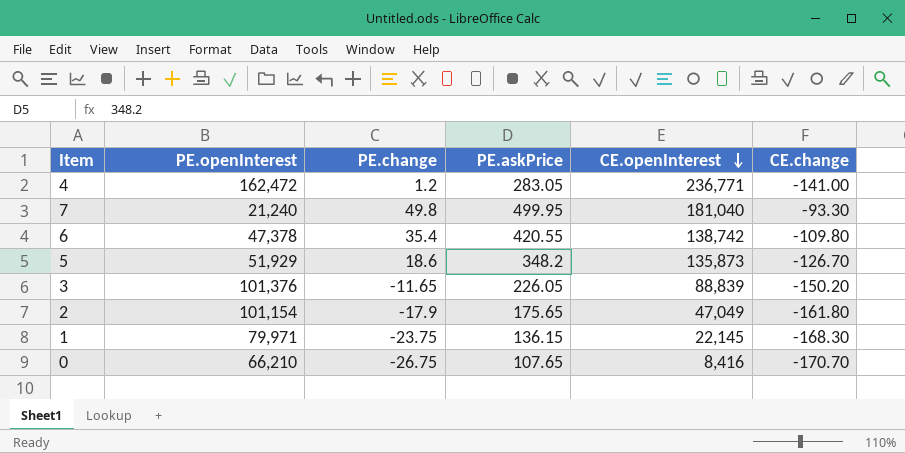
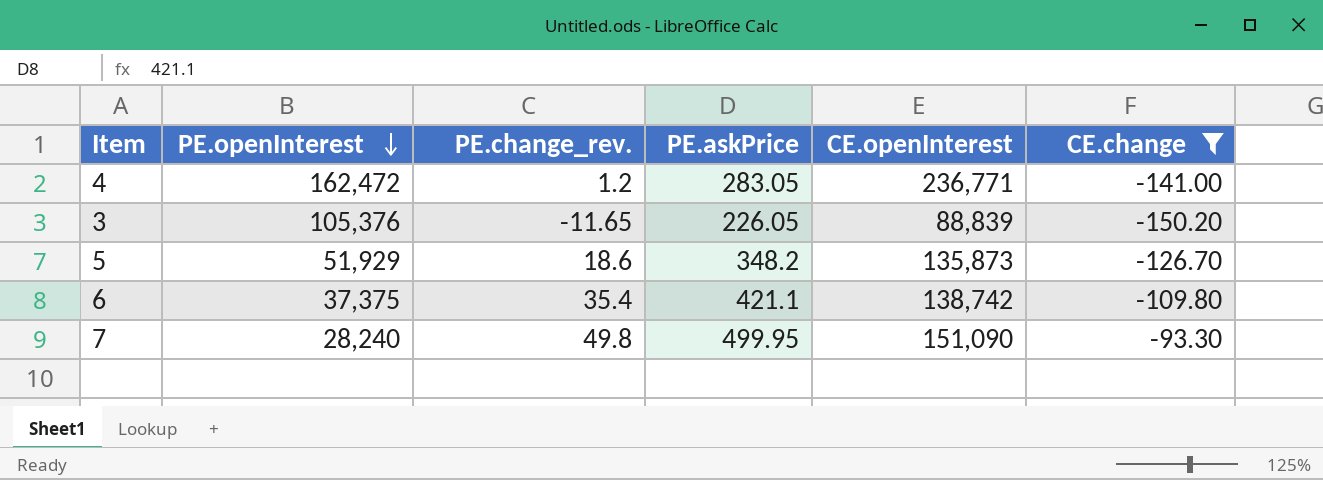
filter: none -> CE.change >= -150.20
row order: CE.openInterest descending -> PE.openInterest descending
column name: PE.change -> PE.change_rev.
3 | PE.openInterest: 101,376 -> 105,376
6 | PE.openInterest: 47,378 -> 37,375
6 | PE.askPrice: 420.55 -> 421.1
7 | PE.openInterest: 21,240 -> 28,240
7 | CE.openInterest: 181,040 -> 151,090

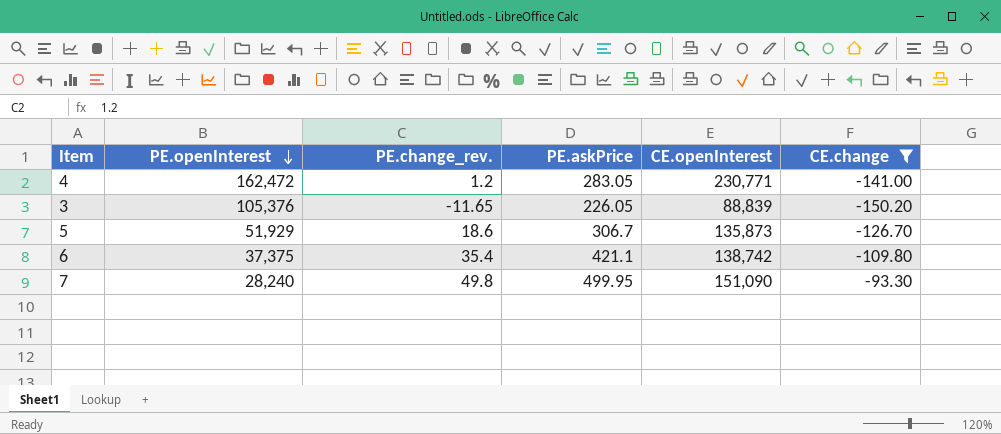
4 | CE.openInterest: 236,771 -> 230,771
5 | PE.askPrice: 348.2 -> 306.7

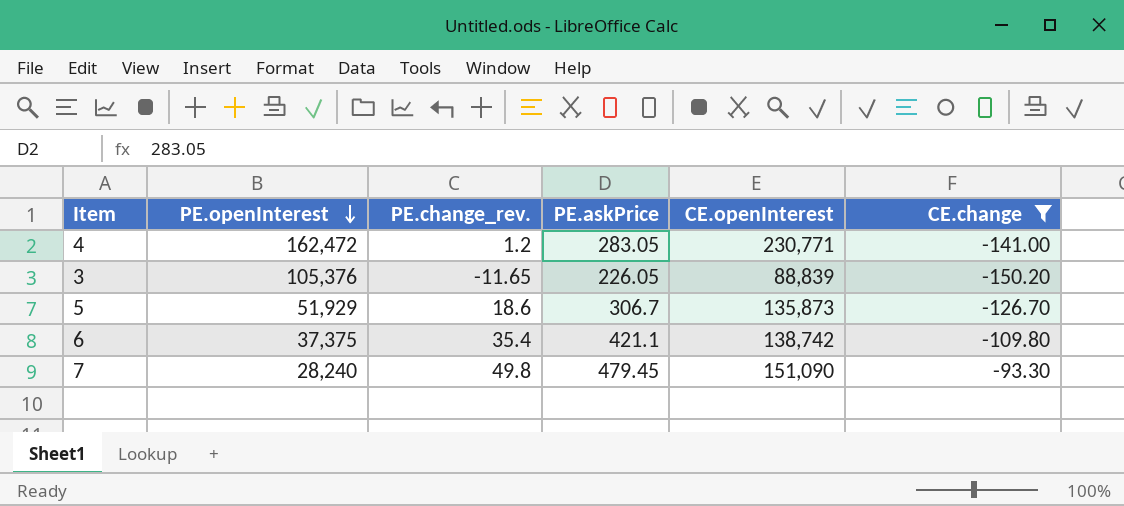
7 | PE.askPrice: 499.95 -> 479.45

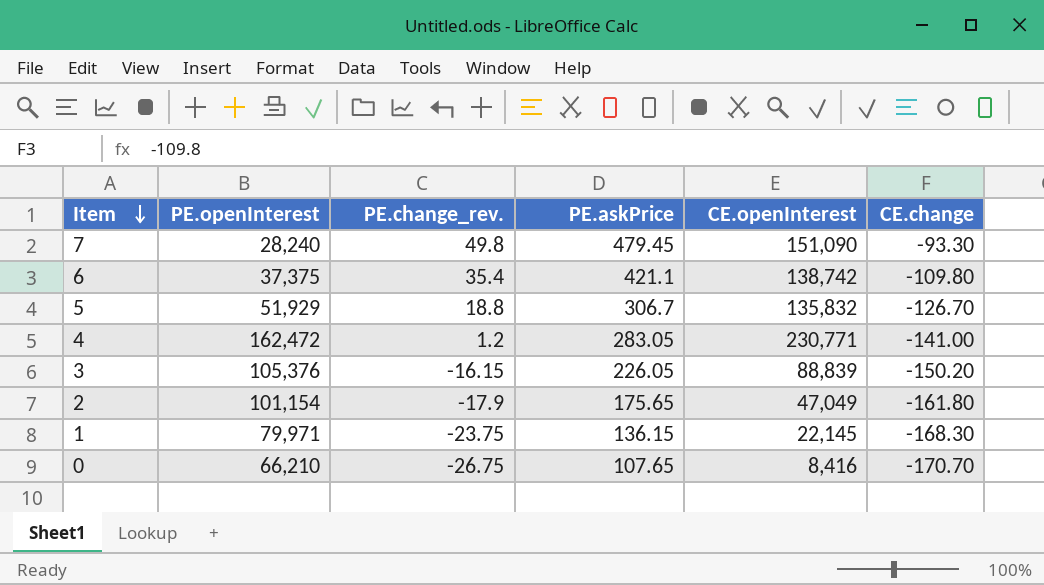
filter: CE.change >= -150.20 -> none
row order: PE.openInterest descending -> Item descending
5 | PE.change_rev.: 18.6 -> 18.8
5 | CE.openInterest: 135,873 -> 135,832
3 | PE.change_rev.: -11.65 -> -16.15

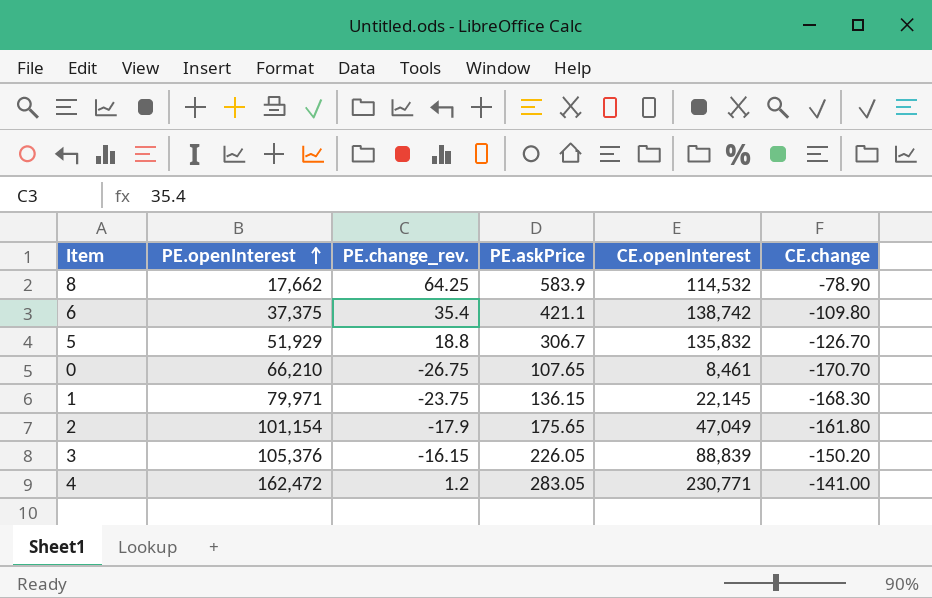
row order: Item descending -> PE.openInterest ascending
row 7: 28,240 | 49.8 | 479.45 | 151,090 | -93.30 -> none
row 8: none -> 17,662 | 64.25 | 583.9 | 114,532 | -78.90
0 | CE.openInterest: 8,416 -> 8,461

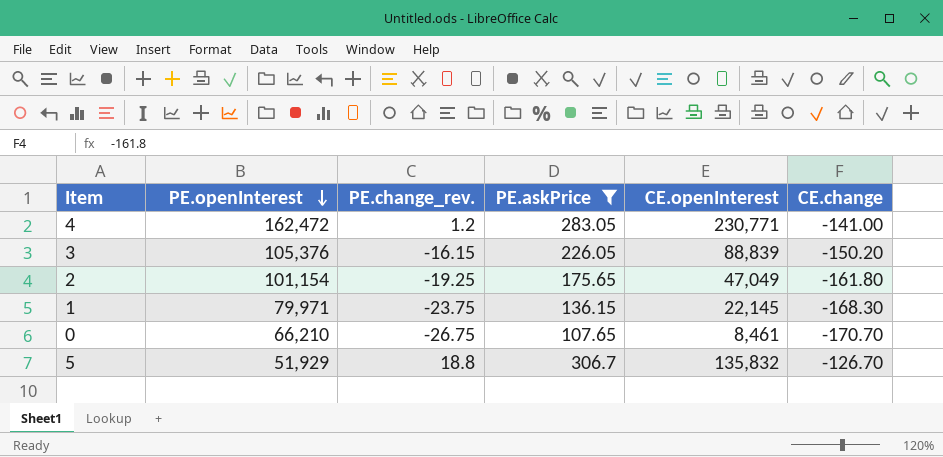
filter: none -> PE.askPrice <= 306.7
row order: PE.openInterest ascending -> PE.openInterest descending
2 | PE.change_rev.: -17.9 -> -19.25

